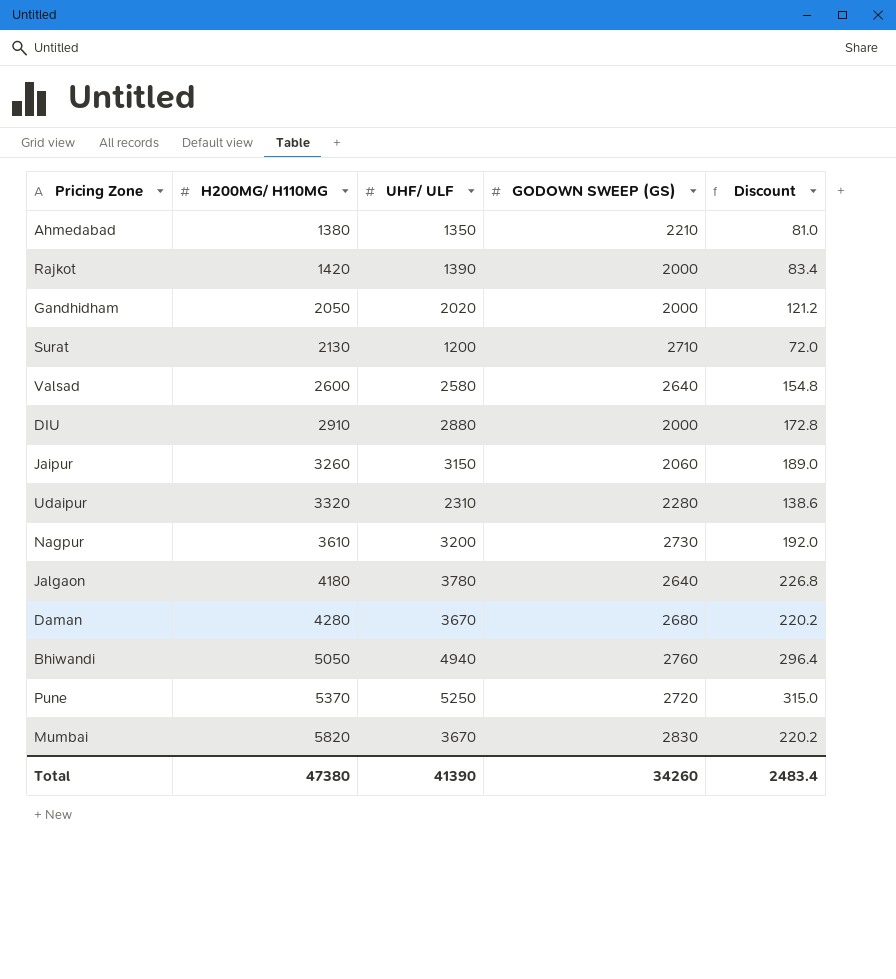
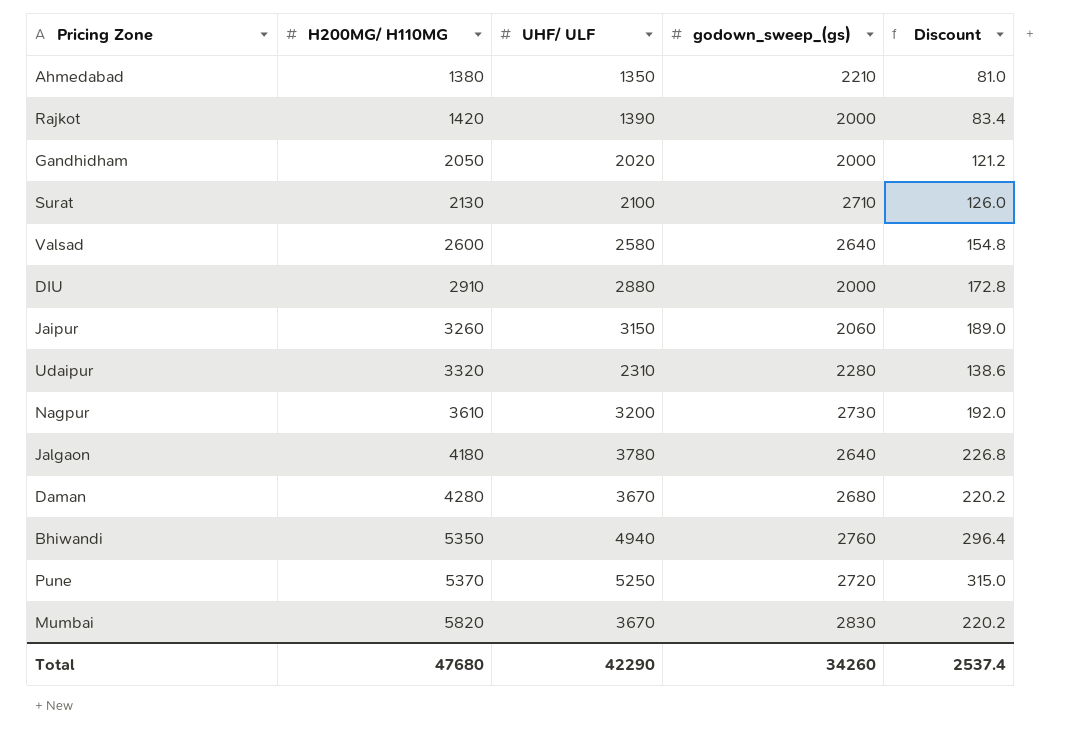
column name: GODOWN SWEEP (GS) -> godown_sweep_(gs)
Surat | UHF/ ULF: 1200 -> 2100
Surat | Discount: 72.0 -> 126.0
Bhiwandi | H200MG/ H110MG: 5050 -> 5350
Total | H200MG/ H110MG: 47380 -> 47680
Total | UHF/ ULF: 41390 -> 42290
Total | Discount: 2483.4 -> 2537.4

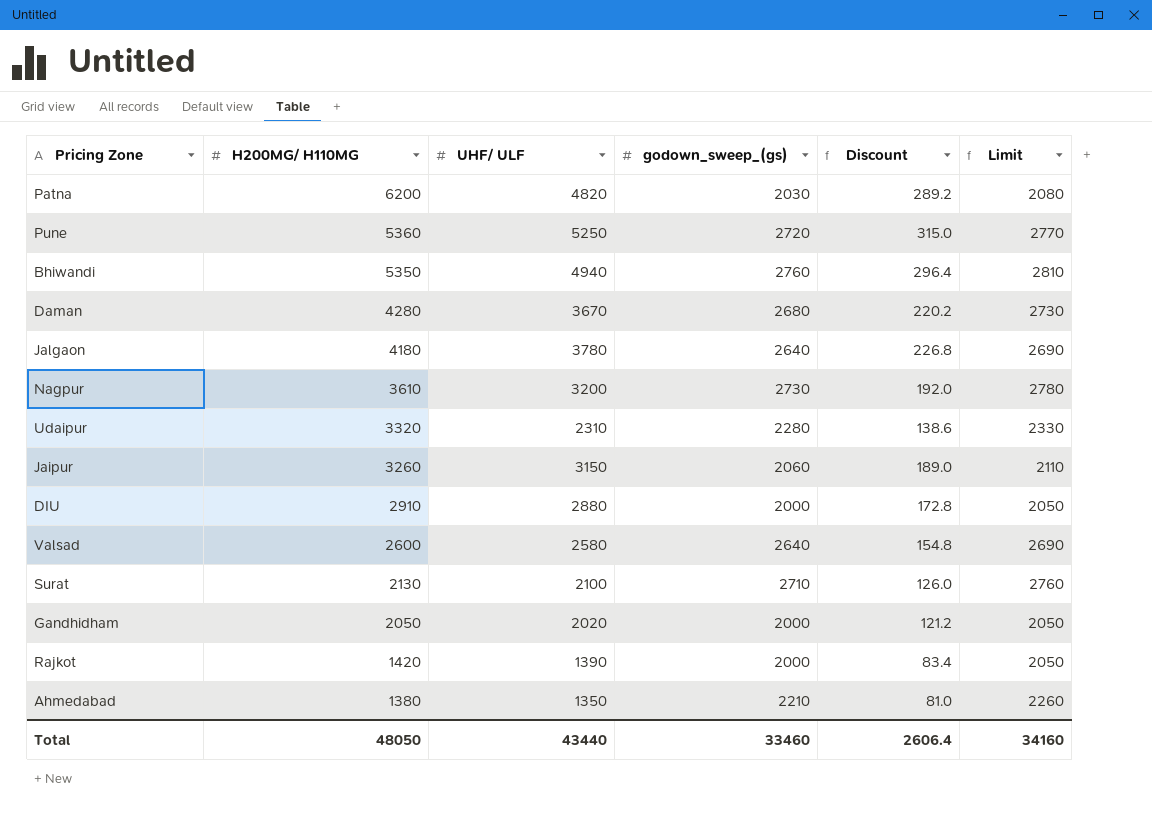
row order: H200MG/ H110MG ascending -> H200MG/ H110MG descending
column Limit | formula: none -> [godown_sweep_(gs)] + 50
row Mumbai: 5820 | 3670 | 2830 | 220.2 -> none
row Patna: none -> 6200 | 4820 | 2030 | 289.2 | 2080
Pune | H200MG/ H110MG: 5370 -> 5360
Total | H200MG/ H110MG: 47680 -> 48050
Total | UHF/ ULF: 42290 -> 43440
Total | godown_sweep_(gs): 34260 -> 33460
Total | Discount: 2537.4 -> 2606.4

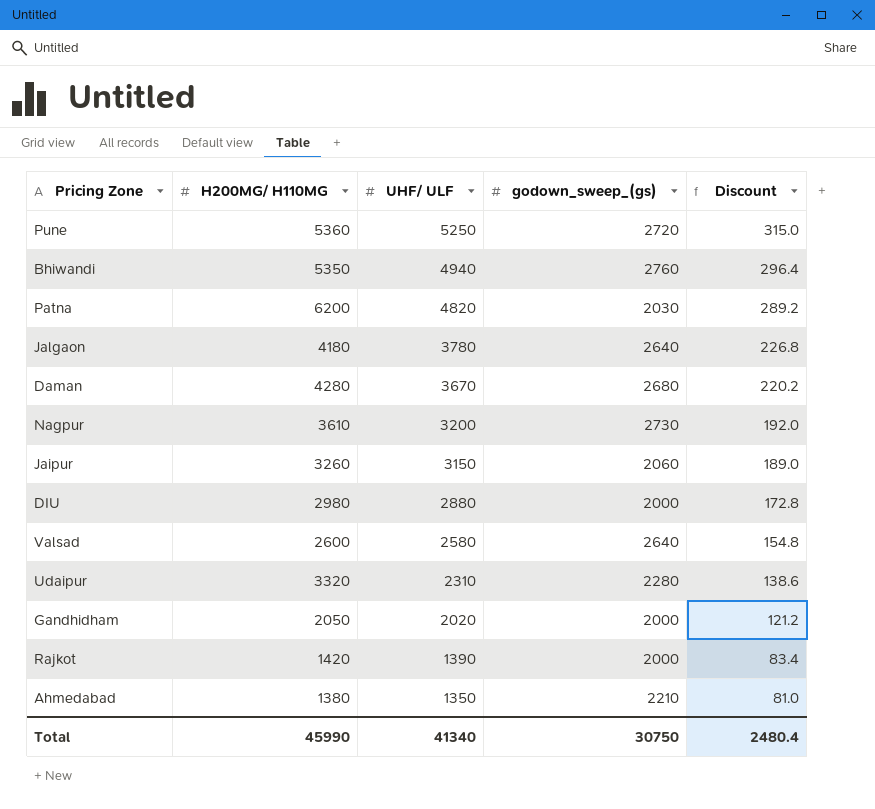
row order: H200MG/ H110MG descending -> UHF/ ULF descending
column Limit | formula: [godown_sweep_(gs)] + 50 -> none
row Surat: 2130 | 2100 | 2710 | 126.0 | 2760 -> none
DIU | H200MG/ H110MG: 2910 -> 2980
Total | H200MG/ H110MG: 48050 -> 45990
Total | UHF/ ULF: 43440 -> 41340
Total | godown_sweep_(gs): 33460 -> 30750
Total | Discount: 2606.4 -> 2480.4

